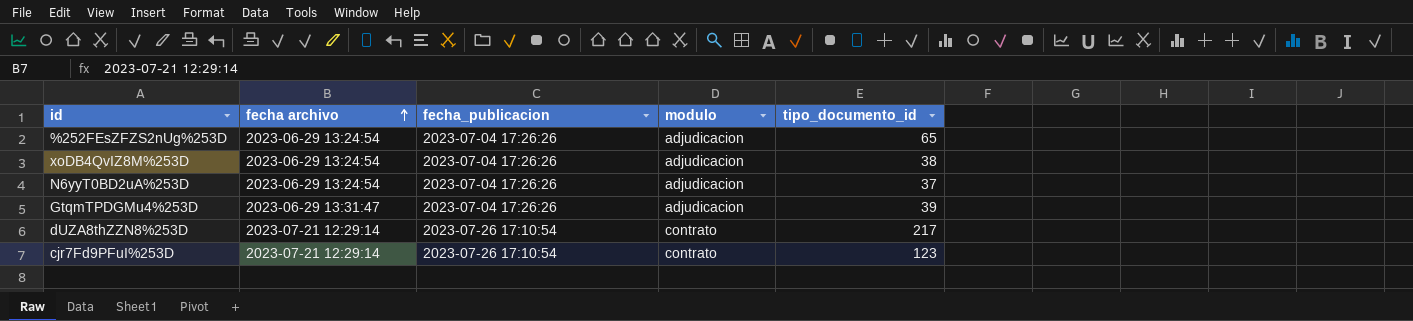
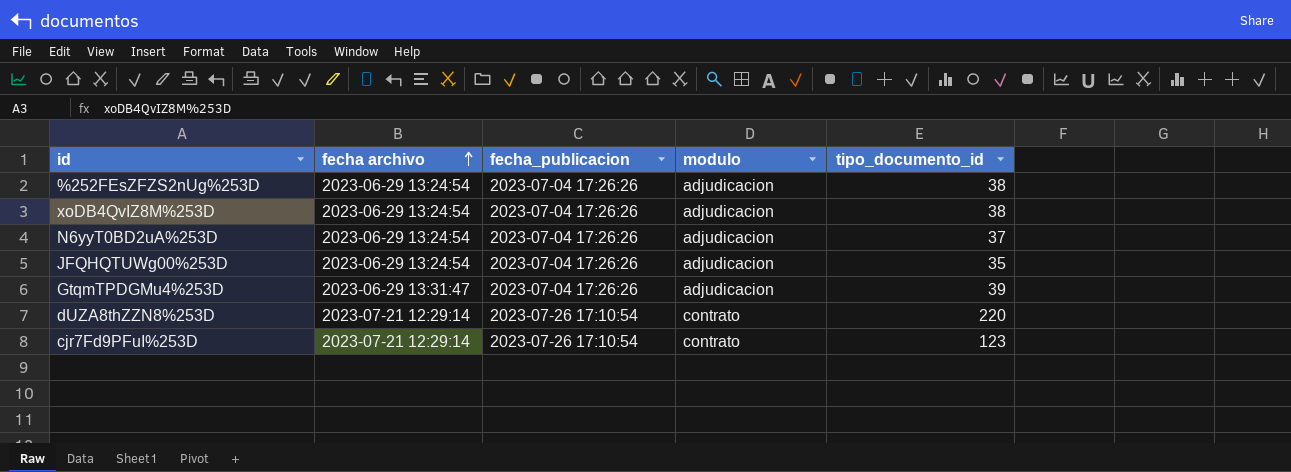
%252FEsZFZS2nUg%253D | tipo_documento_id: 65 -> 38
row JFQHQTUWg00%253D: none -> 2023-06-29 13:24:54 | 2023-07-04 17:26:26 | adjudicacion | 35
dUZA8thZZN8%253D | tipo_documento_id: 217 -> 220

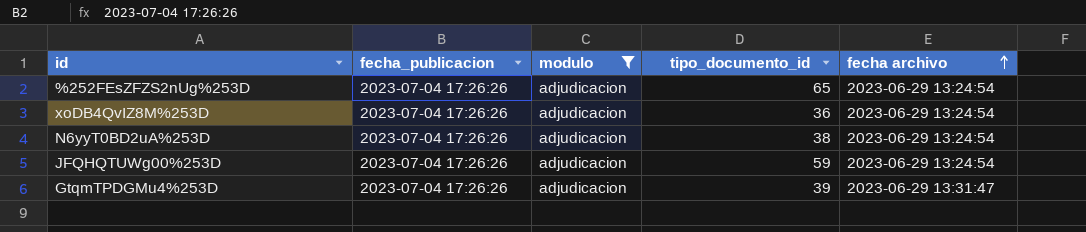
filter: none -> modulo = adjudicacion
column fecha archivo | position: 2 -> 5
%252FEsZFZS2nUg%253D | tipo_documento_id: 38 -> 65
xoDB4QvIZ8M%253D | tipo_documento_id: 38 -> 36
N6yyT0BD2uA%253D | tipo_documento_id: 37 -> 38
JFQHQTUWg00%253D | tipo_documento_id: 35 -> 59

